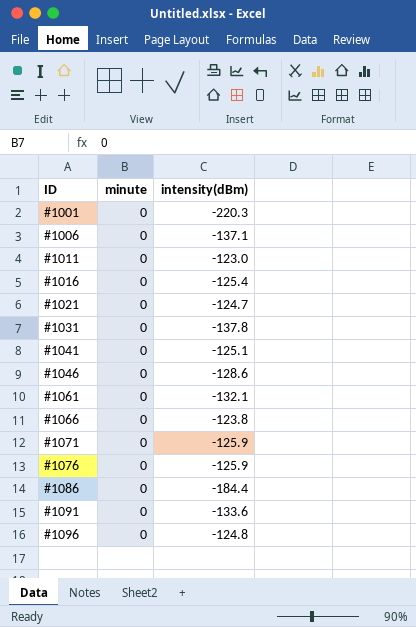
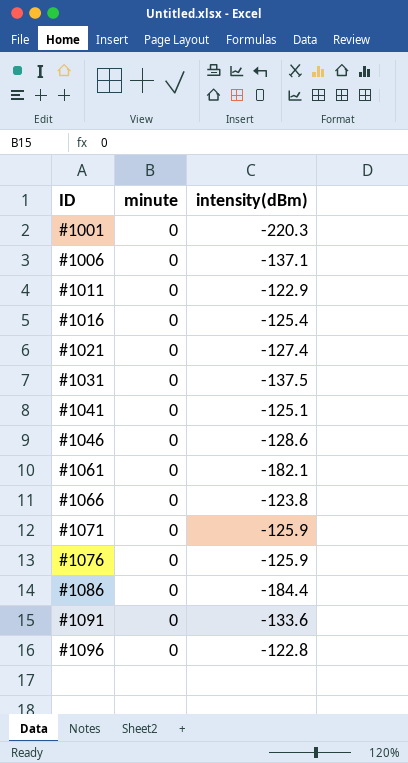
#1011 | intensity(dBm): -123.0 -> -122.9
#1021 | intensity(dBm): -124.7 -> -127.4
#1031 | intensity(dBm): -137.8 -> -137.5
#1061 | intensity(dBm): -132.1 -> -182.1
#1096 | intensity(dBm): -124.8 -> -122.8

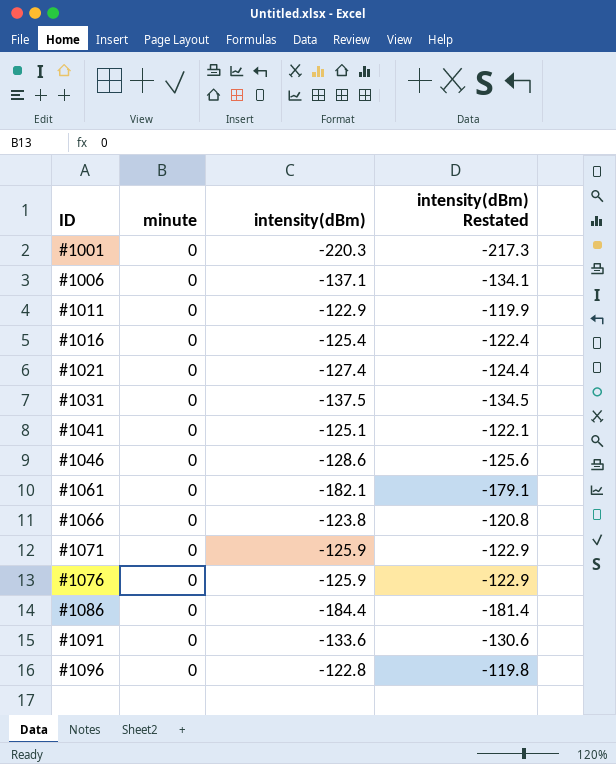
column intensity(dBm) Restated | formula: none -> [intensity(dBm)] + 3

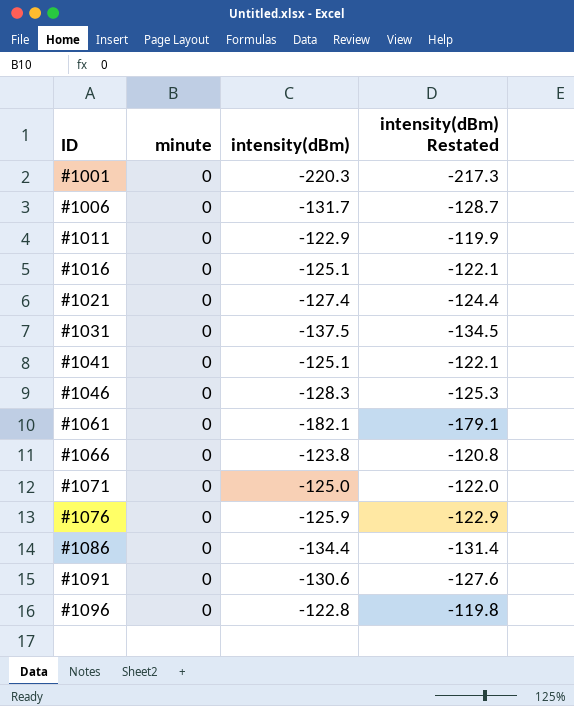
#1006 | intensity(dBm): -137.1 -> -131.7
#1006 | intensity(dBm) Restated: -134.1 -> -128.7
#1016 | intensity(dBm): -125.4 -> -125.1
#1016 | intensity(dBm) Restated: -122.4 -> -122.1
#1046 | intensity(dBm): -128.6 -> -128.3
#1046 | intensity(dBm) Restated: -125.6 -> -125.3
#1071 | intensity(dBm): -125.9 -> -125.0
#1071 | intensity(dBm) Restated: -122.9 -> -122.0
#1086 | intensity(dBm): -184.4 -> -134.4
#1086 | intensity(dBm) Restated: -181.4 -> -131.4
#1091 | intensity(dBm): -133.6 -> -130.6
#1091 | intensity(dBm) Restated: -130.6 -> -127.6

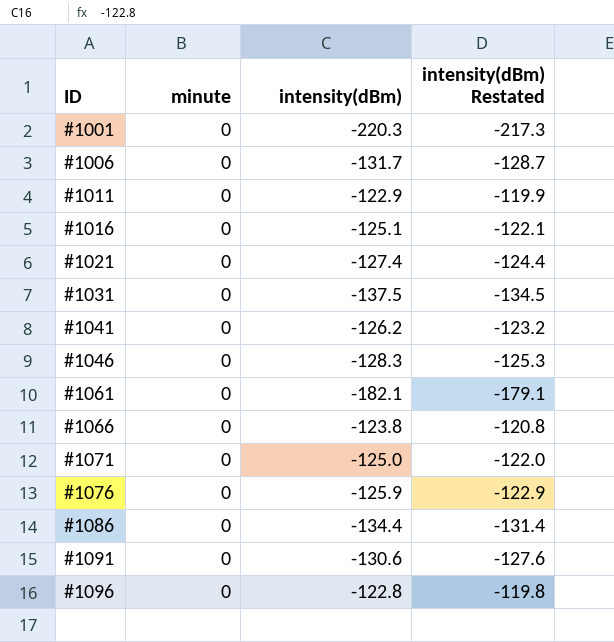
#1041 | intensity(dBm): -125.1 -> -126.2
#1041 | intensity(dBm) Restated: -122.1 -> -123.2

